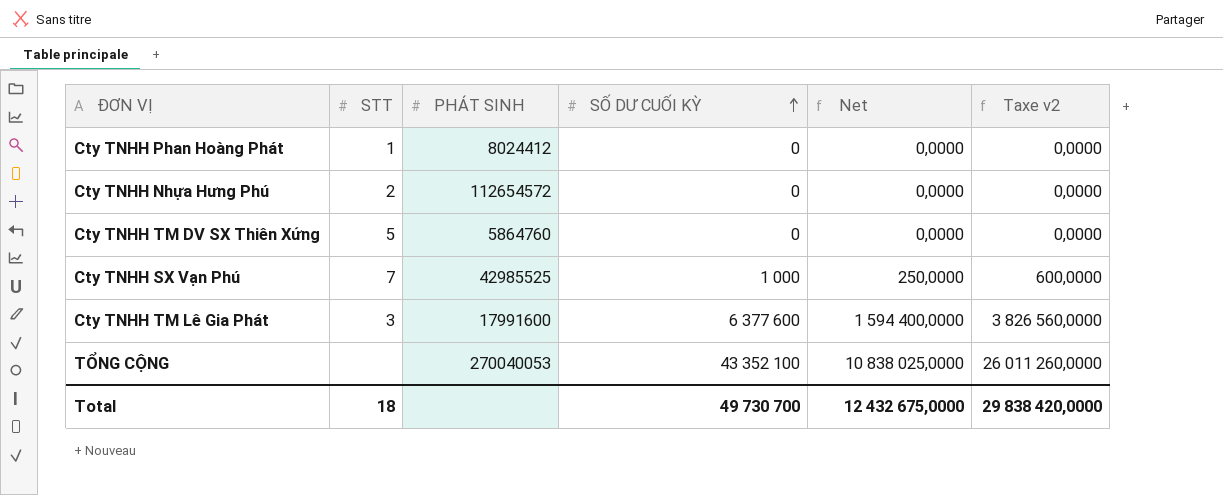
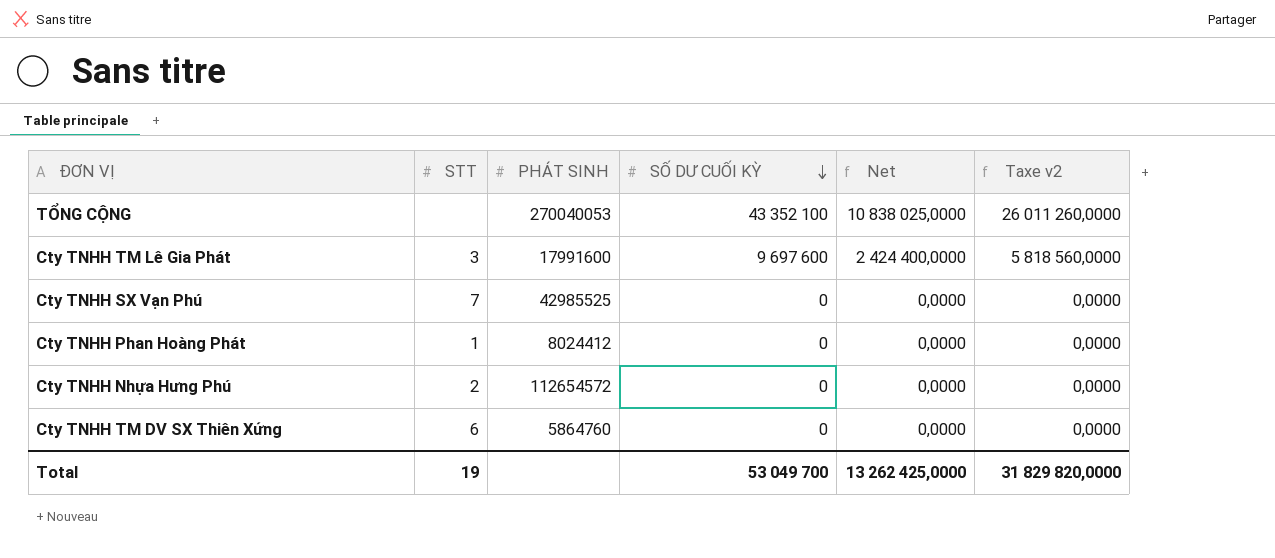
row order: SỐ DƯ CUỐI KỲ ascending -> SỐ DƯ CUỐI KỲ descending
Cty TNHH TM Lê Gia Phát | SỐ DƯ CUỐI KỲ: 6 377 600 -> 9 697 600
Cty TNHH TM Lê Gia Phát | Net: 1 594 400,0000 -> 2 424 400,0000
Cty TNHH TM Lê Gia Phát | Taxe v2: 3 826 560,0000 -> 5 818 560,0000
Cty TNHH SX Vạn Phú | SỐ DƯ CUỐI KỲ: 1 000 -> 0
Cty TNHH SX Vạn Phú | Net: 250,0000 -> 0,0000
Cty TNHH SX Vạn Phú | Taxe v2: 600,0000 -> 0,0000
Cty TNHH TM DV SX Thiên Xứng | STT: 5 -> 6
Total | STT: 18 -> 19
Total | SỐ DƯ CUỐI KỲ: 49 730 700 -> 53 049 700
Total | Net: 12 432 675,0000 -> 13 262 425,0000
Total | Taxe v2: 29 838 420,0000 -> 31 829 820,0000

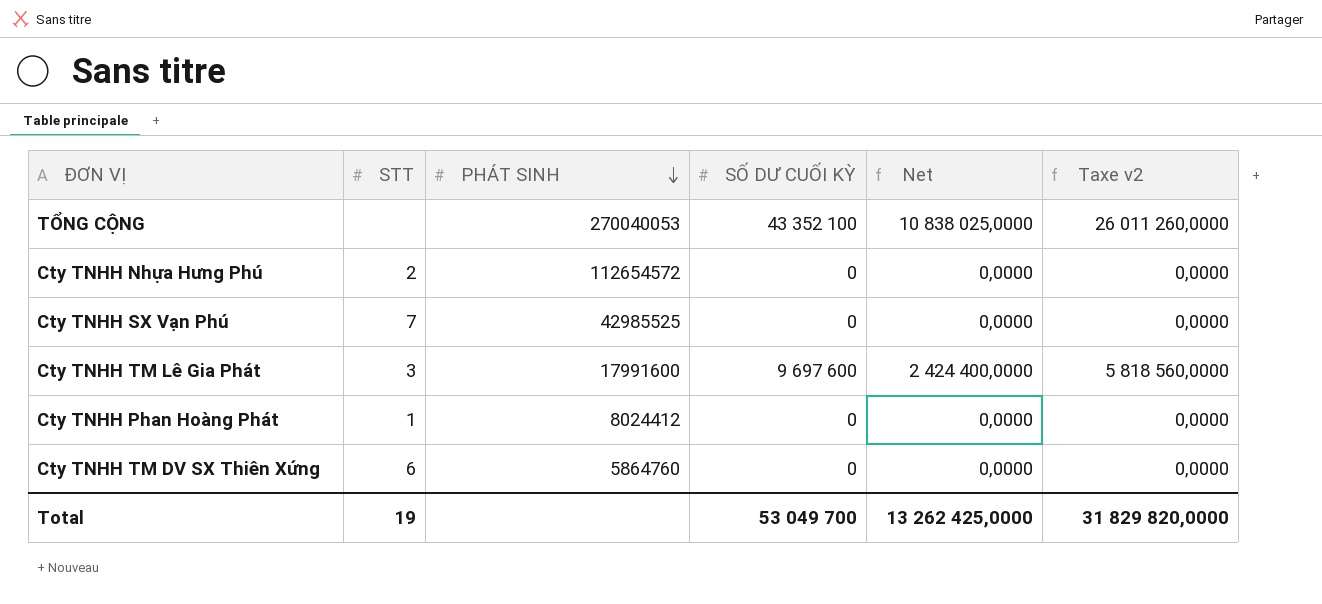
row order: SỐ DƯ CUỐI KỲ descending -> PHÁT SINH descending

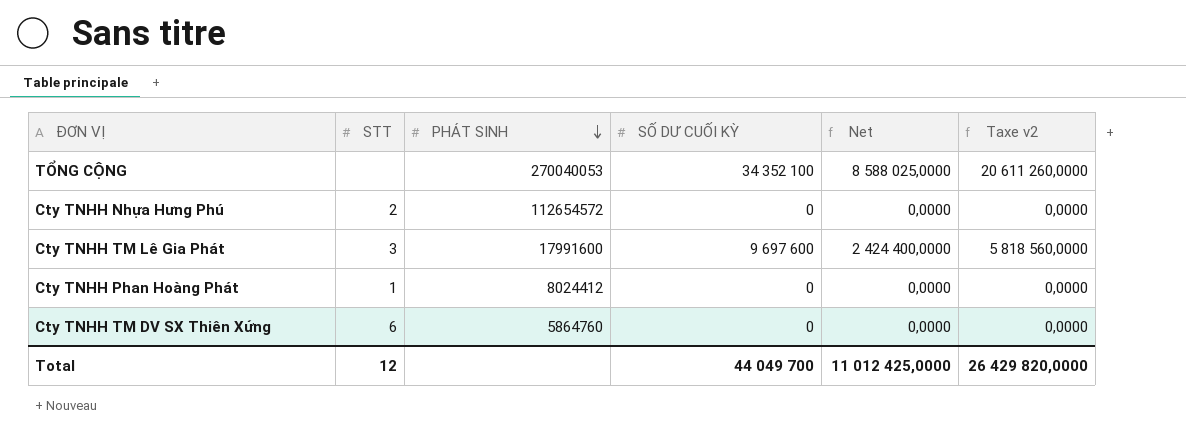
row Cty TNHH SX Vạn Phú: 7 | 42985525 | 0 | 0,0000 | 0,0000 -> none
TỔNG CỘNG | SỐ DƯ CUỐI KỲ: 43 352 100 -> 34 352 100
TỔNG CỘNG | Net: 10 838 025,0000 -> 8 588 025,0000
TỔNG CỘNG | Taxe v2: 26 011 260,0000 -> 20 611 260,0000
Total | STT: 19 -> 12
Total | SỐ DƯ CUỐI KỲ: 53 049 700 -> 44 049 700
Total | Net: 13 262 425,0000 -> 11 012 425,0000
Total | Taxe v2: 31 829 820,0000 -> 26 429 820,0000

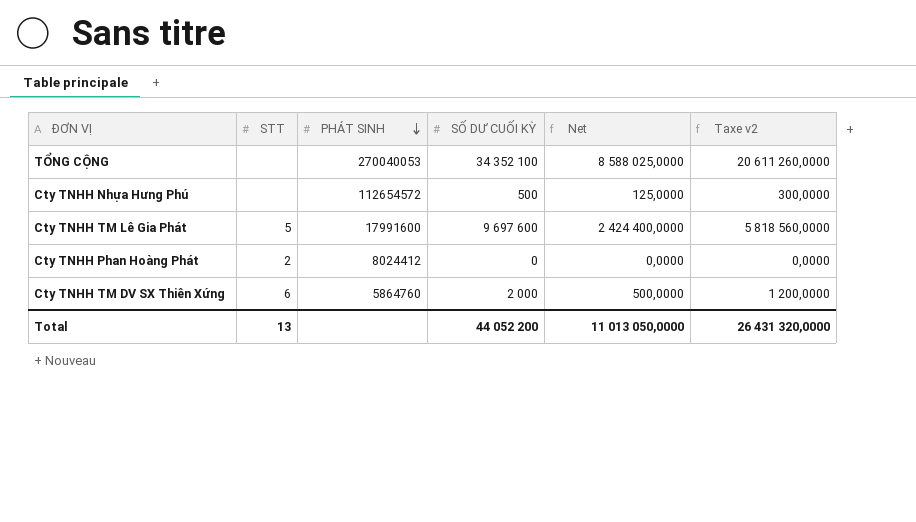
Cty TNHH Nhựa Hưng Phú | STT: 2 -> none
Cty TNHH Nhựa Hưng Phú | SỐ DƯ CUỐI KỲ: 0 -> 500
Cty TNHH Nhựa Hưng Phú | Net: 0,0000 -> 125,0000
Cty TNHH Nhựa Hưng Phú | Taxe v2: 0,0000 -> 300,0000
Cty TNHH TM Lê Gia Phát | STT: 3 -> 5
Cty TNHH Phan Hoàng Phát | STT: 1 -> 2
Cty TNHH TM DV SX Thiên Xứng | SỐ DƯ CUỐI KỲ: 0 -> 2 000
Cty TNHH TM DV SX Thiên Xứng | Net: 0,0000 -> 500,0000
Cty TNHH TM DV SX Thiên Xứng | Taxe v2: 0,0000 -> 1 200,0000
Total | STT: 12 -> 13
Total | SỐ DƯ CUỐI KỲ: 44 049 700 -> 44 052 200
Total | Net: 11 012 425,0000 -> 11 013 050,0000
Total | Taxe v2: 26 429 820,0000 -> 26 431 320,0000

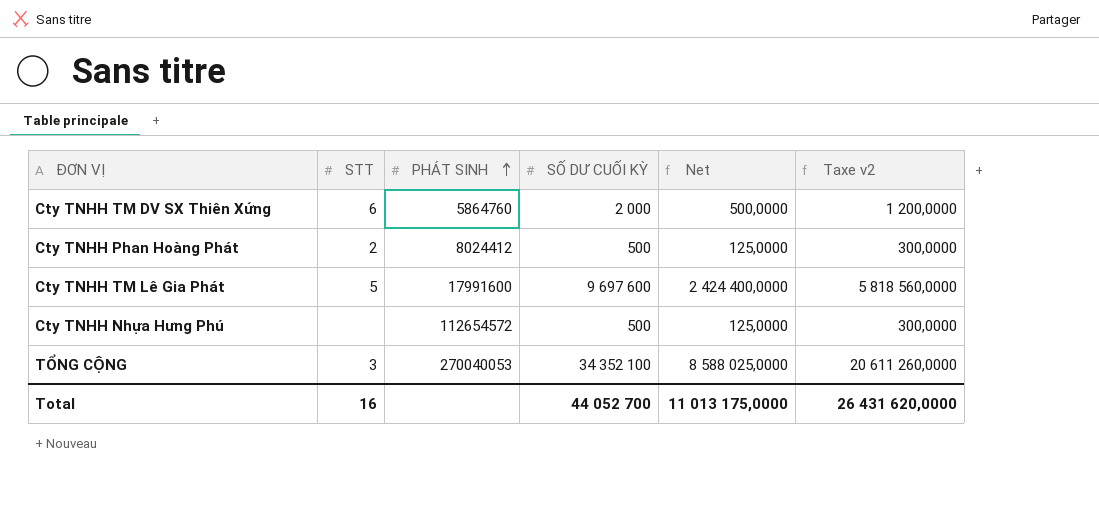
row order: PHÁT SINH descending -> PHÁT SINH ascending
Cty TNHH Phan Hoàng Phát | SỐ DƯ CUỐI KỲ: 0 -> 500
Cty TNHH Phan Hoàng Phát | Net: 0,0000 -> 125,0000
Cty TNHH Phan Hoàng Phát | Taxe v2: 0,0000 -> 300,0000
TỔNG CỘNG | STT: none -> 3
Total | STT: 13 -> 16
Total | SỐ DƯ CUỐI KỲ: 44 052 200 -> 44 052 700
Total | Net: 11 013 050,0000 -> 11 013 175,0000
Total | Taxe v2: 26 431 320,0000 -> 26 431 620,0000

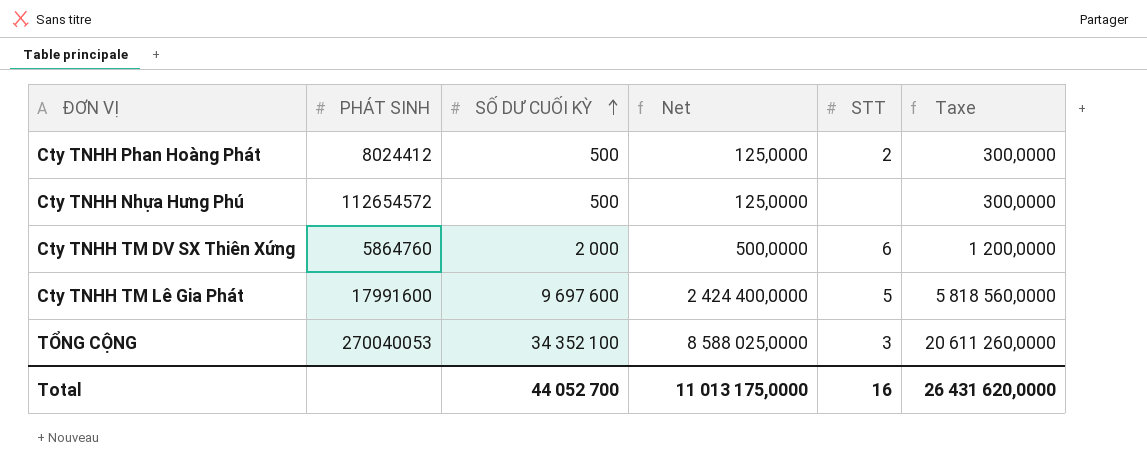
row order: PHÁT SINH ascending -> SỐ DƯ CUỐI KỲ ascending
column STT | position: 2 -> 5
column name: Taxe v2 -> Taxe

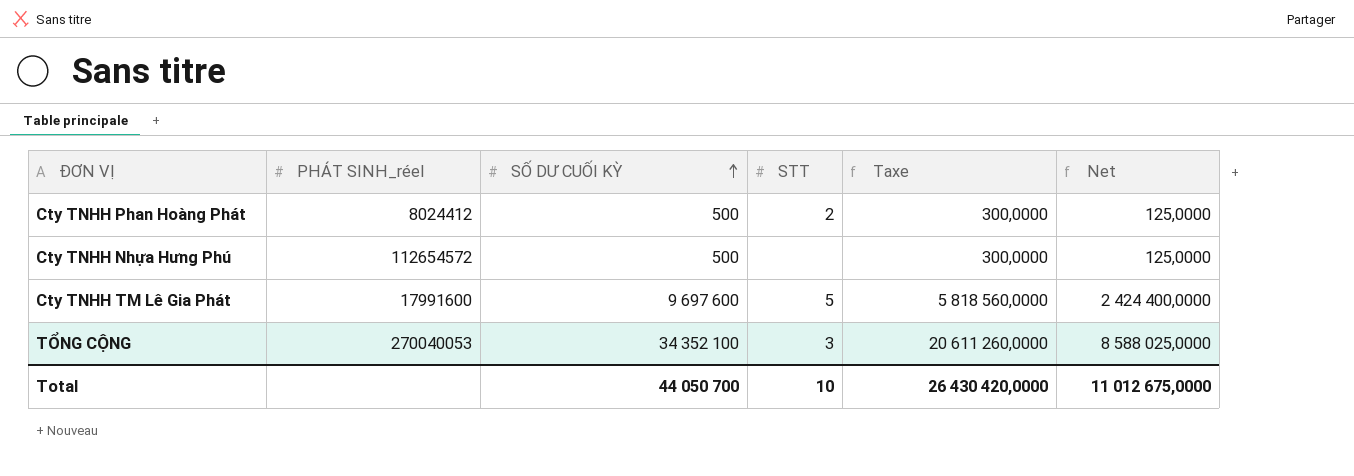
column name: PHÁT SINH -> PHÁT SINH_réel
column Net | position: 4 -> 6
row Cty TNHH TM DV SX Thiên Xứng: 5864760 | 2 000 | 500,0000 | 6 | 1 200,0000 -> none
Total | SỐ DƯ CUỐI KỲ: 44 052 700 -> 44 050 700
Total | STT: 16 -> 10
Total | Taxe: 26 431 620,0000 -> 26 430 420,0000
Total | Net: 11 013 175,0000 -> 11 012 675,0000

